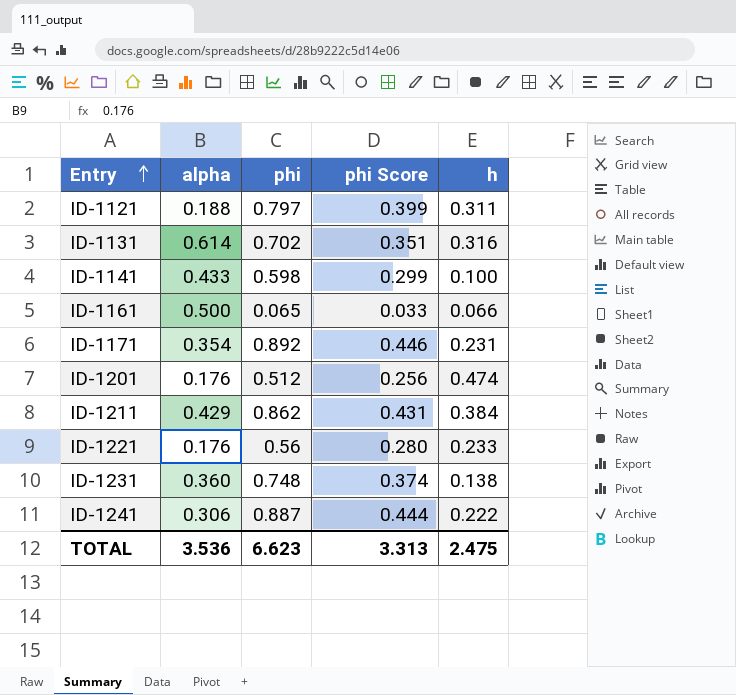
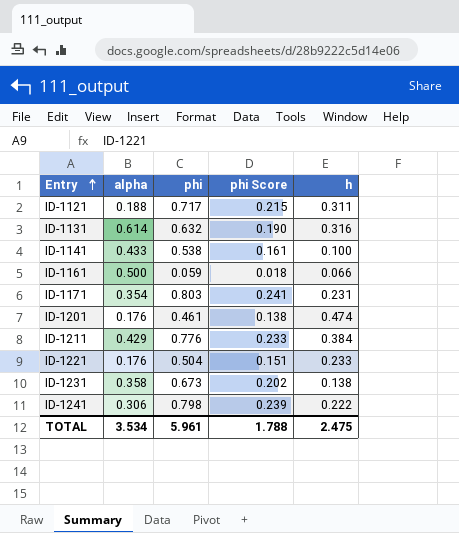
column phi Score | formula: [phi] * 0.5 -> [phi] * 0.3
ID-1121 | phi: 0.797 -> 0.717
ID-1131 | phi: 0.702 -> 0.632
ID-1141 | phi: 0.598 -> 0.538
ID-1161 | phi: 0.065 -> 0.059
ID-1171 | phi: 0.892 -> 0.803
ID-1201 | phi: 0.512 -> 0.461
ID-1211 | phi: 0.862 -> 0.776
ID-1221 | phi: 0.56 -> 0.504
ID-1231 | alpha: 0.360 -> 0.358
ID-1231 | phi: 0.748 -> 0.673
ID-1241 | phi: 0.887 -> 0.798
TOTAL | alpha: 3.536 -> 3.534
TOTAL | phi: 6.623 -> 5.961
TOTAL | phi Score: 3.313 -> 1.788

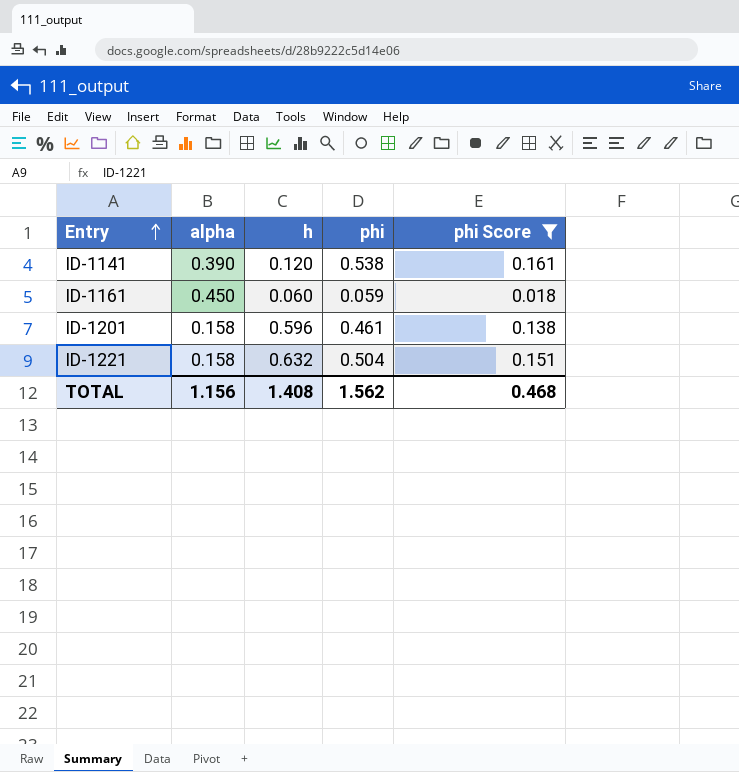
filter: none -> phi Score <= 0.161
column h | position: 5 -> 3
ID-1141 | alpha: 0.433 -> 0.390
ID-1141 | h: 0.100 -> 0.120
ID-1161 | alpha: 0.500 -> 0.450
ID-1161 | h: 0.066 -> 0.060
ID-1201 | alpha: 0.176 -> 0.158
ID-1201 | h: 0.474 -> 0.596
ID-1221 | alpha: 0.176 -> 0.158
ID-1221 | h: 0.233 -> 0.632
TOTAL | alpha: 3.534 -> 1.156
TOTAL | h: 2.475 -> 1.408
TOTAL | phi: 5.961 -> 1.562
TOTAL | phi Score: 1.788 -> 0.468

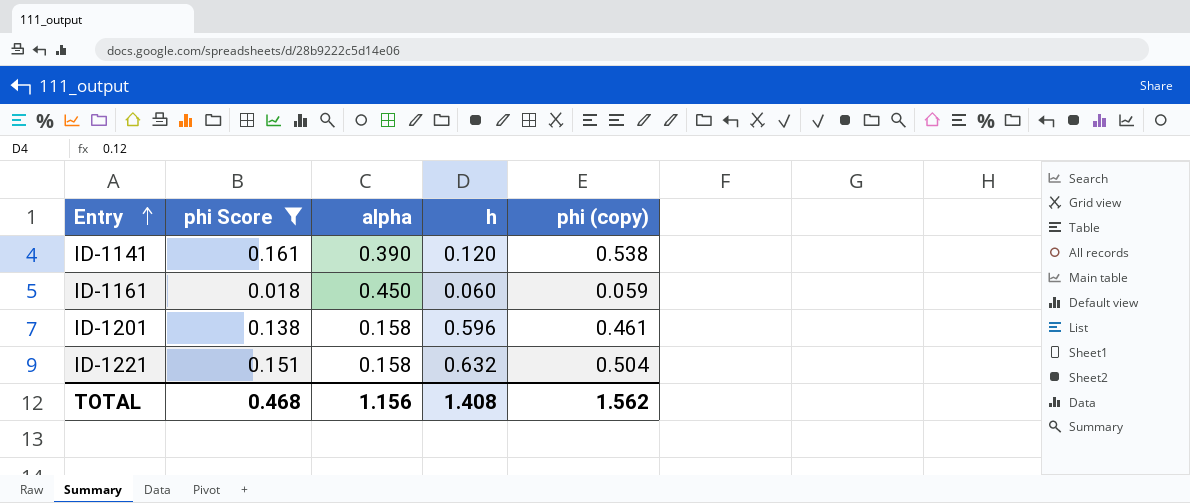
column phi Score | position: 5 -> 2
column name: phi -> phi (copy)

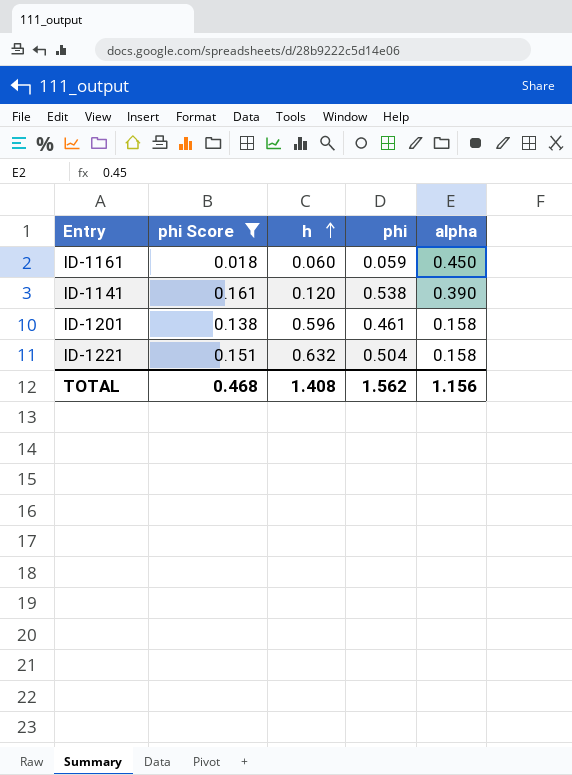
row order: Entry ascending -> h ascending
column name: phi (copy) -> phi
column alpha | position: 3 -> 5

